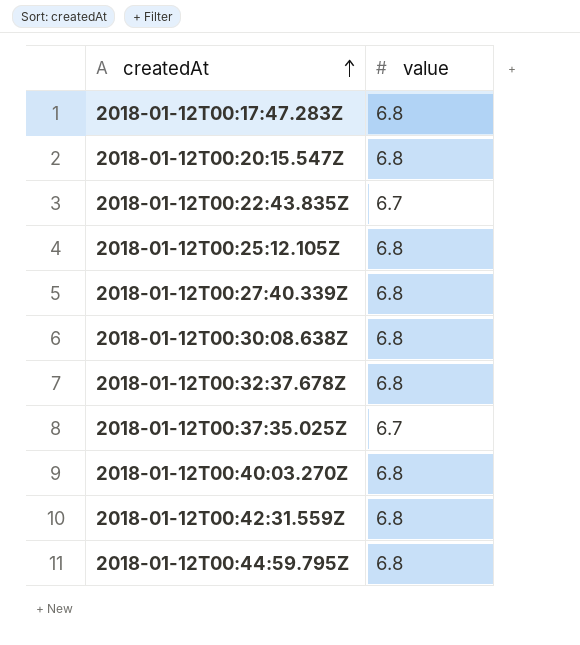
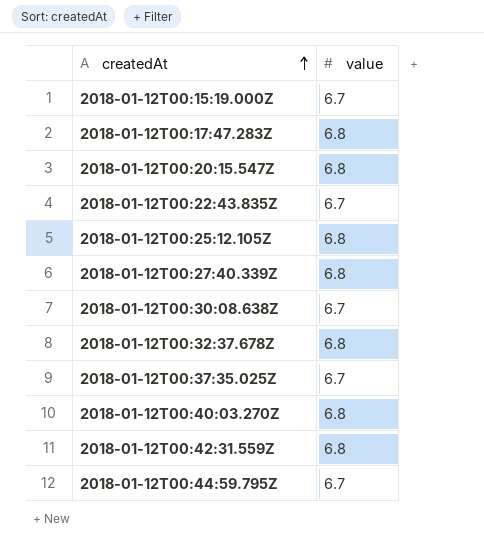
row 2018-01-12T00:15:19.000Z: none -> 6.7
2018-01-12T00:30:08.638Z | value: 6.8 -> 6.7
2018-01-12T00:44:59.795Z | value: 6.8 -> 6.7

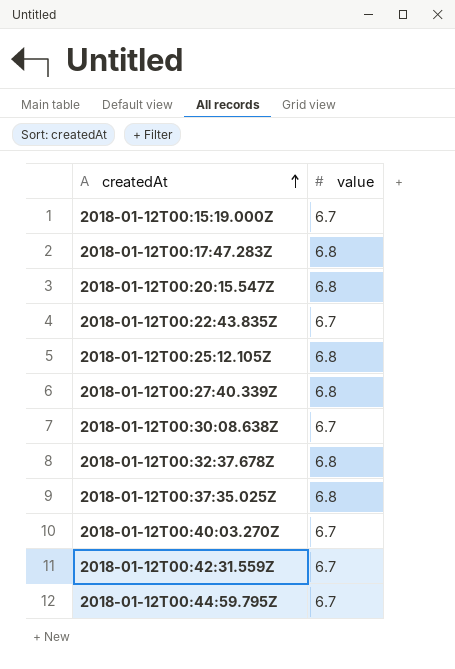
2018-01-12T00:37:35.025Z | value: 6.7 -> 6.8
2018-01-12T00:40:03.270Z | value: 6.8 -> 6.7
2018-01-12T00:42:31.559Z | value: 6.8 -> 6.7

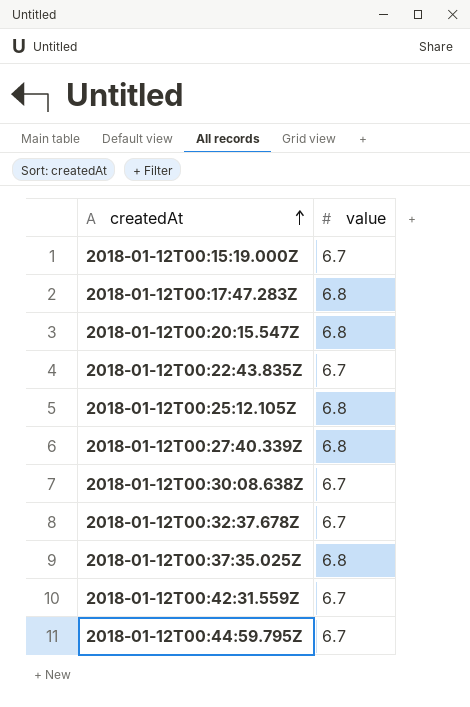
row 2018-01-12T00:40:03.270Z: 6.7 -> none
2018-01-12T00:32:37.678Z | value: 6.8 -> 6.7

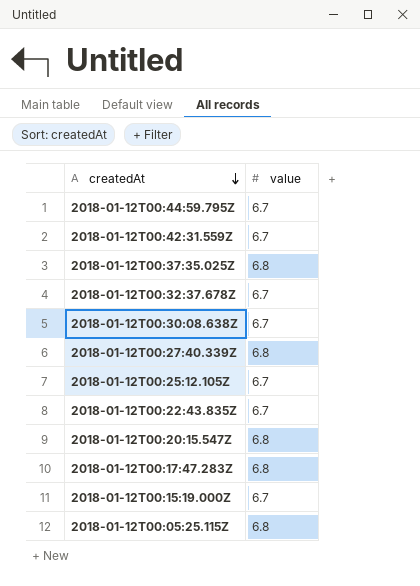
row order: createdAt ascending -> createdAt descending
2018-01-12T00:25:12.105Z | value: 6.8 -> 6.7
row 2018-01-12T00:05:25.115Z: none -> 6.8

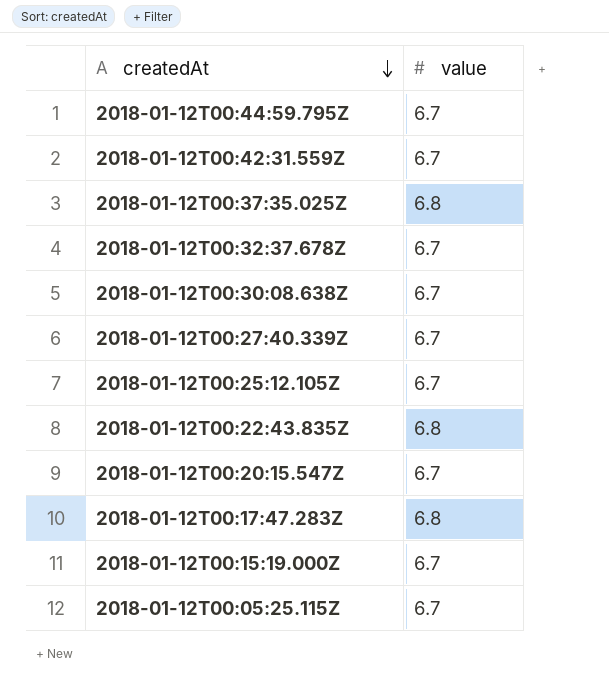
2018-01-12T00:27:40.339Z | value: 6.8 -> 6.7
2018-01-12T00:22:43.835Z | value: 6.7 -> 6.8
2018-01-12T00:20:15.547Z | value: 6.8 -> 6.7
2018-01-12T00:05:25.115Z | value: 6.8 -> 6.7

